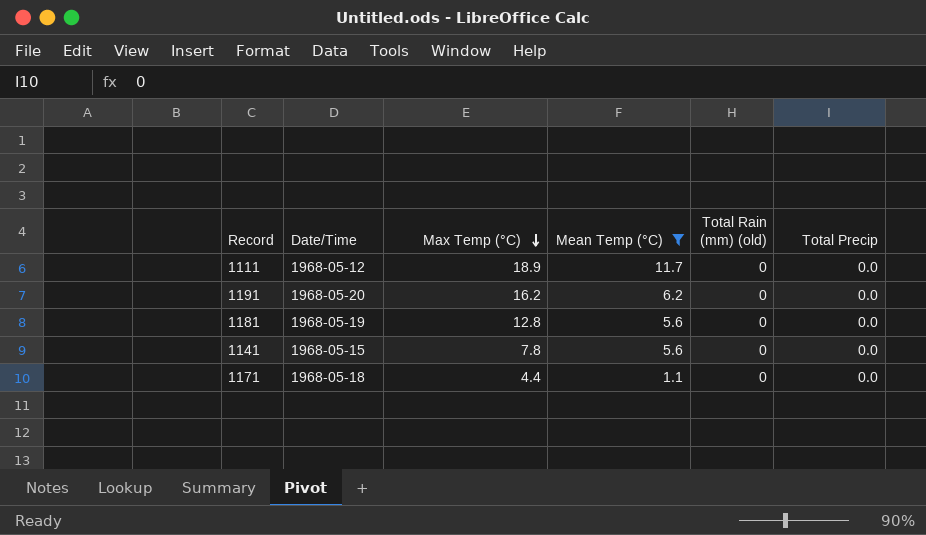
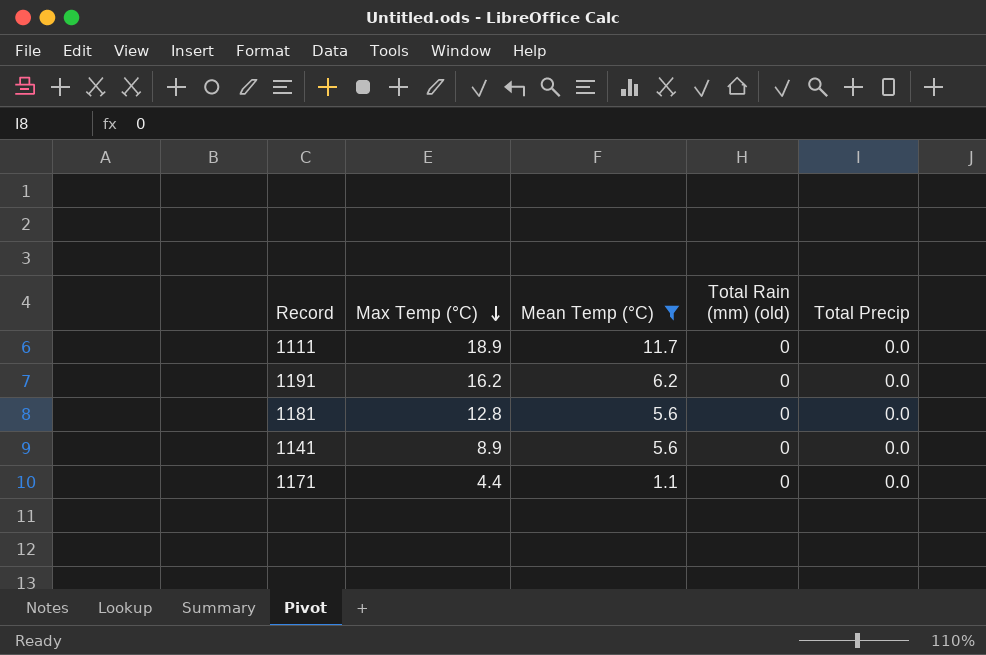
column Date/Time | position: 2 -> none
1141 | Max Temp (°C): 7.8 -> 8.9

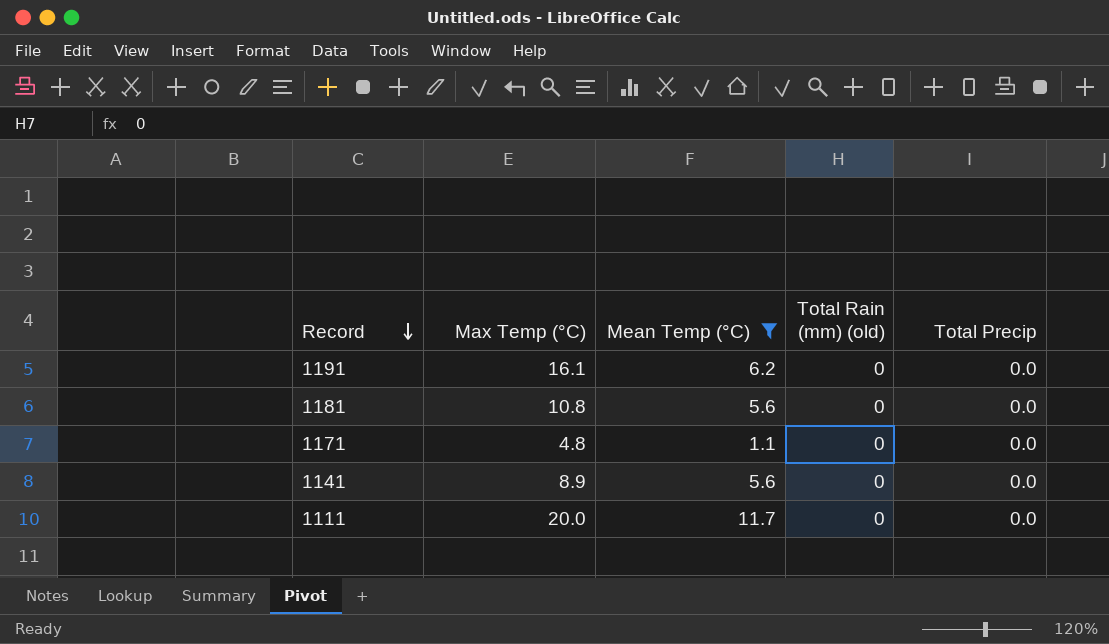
row order: Max Temp (°C) descending -> Record descending
1191 | Max Temp (°C): 16.2 -> 16.1
1181 | Max Temp (°C): 12.8 -> 10.8
1171 | Max Temp (°C): 4.4 -> 4.8
1111 | Max Temp (°C): 18.9 -> 20.0

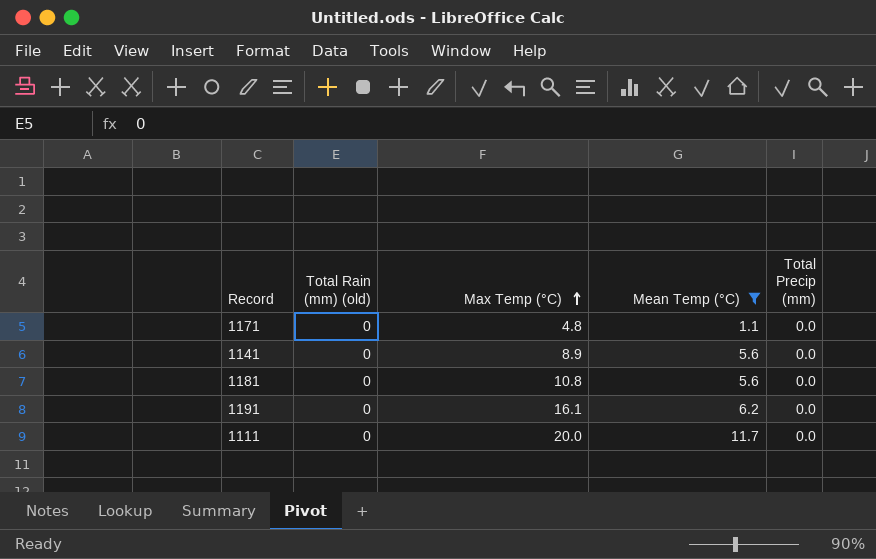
row order: Record descending -> Max Temp (°C) ascending
column Total Rain (mm) (old) | position: 4 -> 2
column name: Total Precip -> Total Precip (mm)

